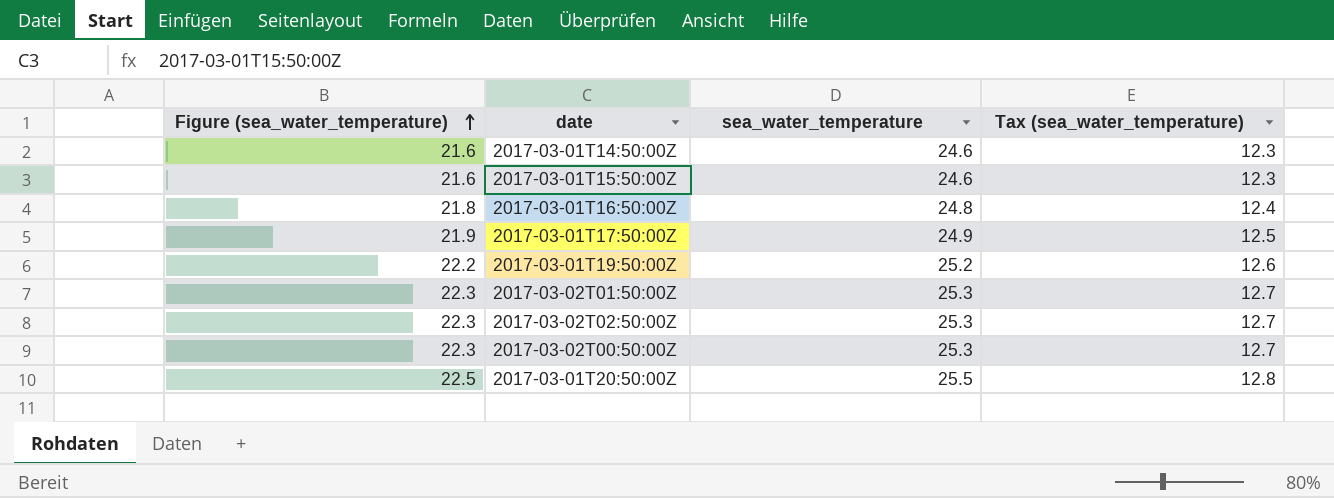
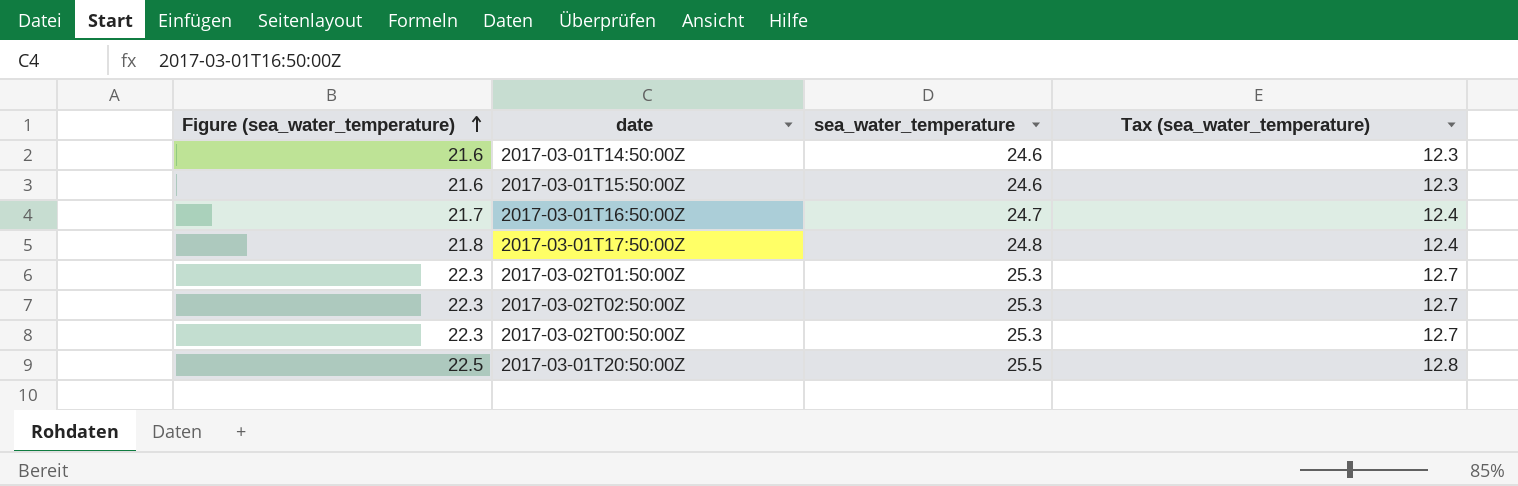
row 2017-03-01T19:50:00Z: 22.2 | 25.2 | 12.6 -> none
2017-03-01T16:50:00Z | Figure (sea_water_temperature): 21.8 -> 21.7
2017-03-01T16:50:00Z | sea_water_temperature: 24.8 -> 24.7
2017-03-01T17:50:00Z | Figure (sea_water_temperature): 21.9 -> 21.8
2017-03-01T17:50:00Z | sea_water_temperature: 24.9 -> 24.8
2017-03-01T17:50:00Z | Tax (sea_water_temperature): 12.5 -> 12.4

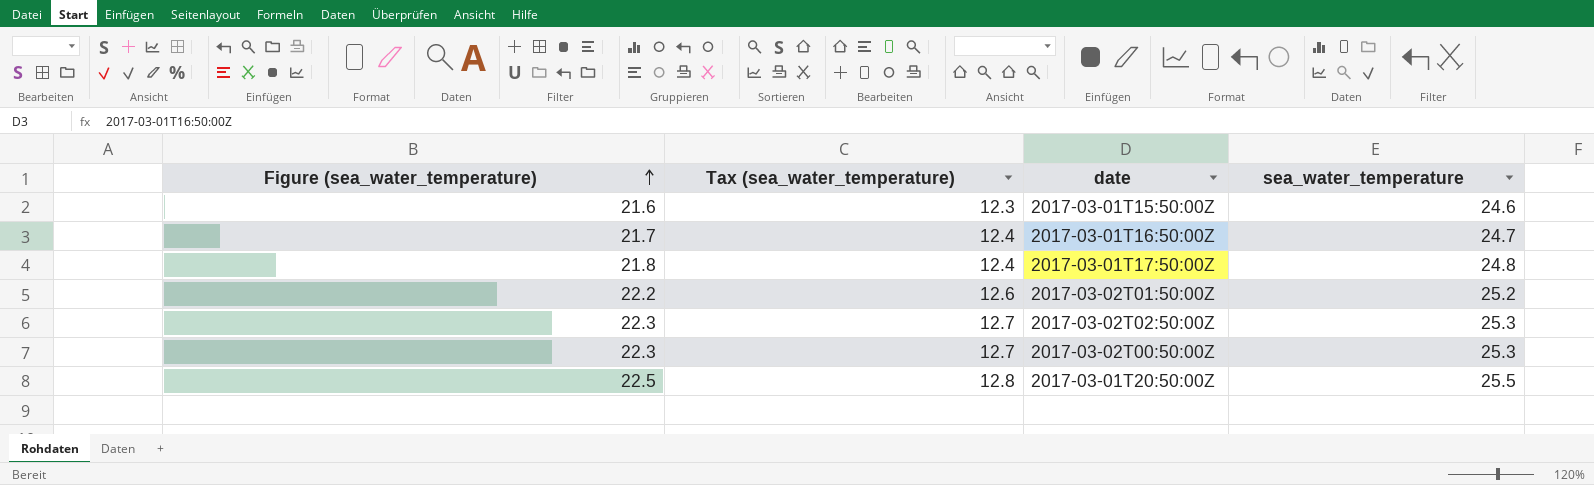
column Tax (sea_water_temperature) | position: 4 -> 2
row 2017-03-01T14:50:00Z: 21.6 | 24.6 | 12.3 -> none
2017-03-02T01:50:00Z | Figure (sea_water_temperature): 22.3 -> 22.2
2017-03-02T01:50:00Z | Tax (sea_water_temperature): 12.7 -> 12.6
2017-03-02T01:50:00Z | sea_water_temperature: 25.3 -> 25.2

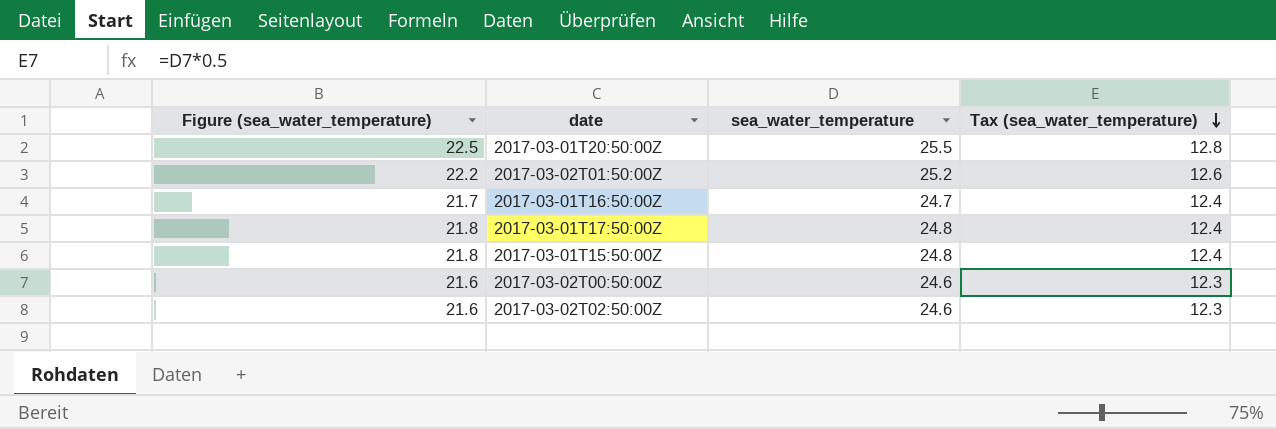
row order: Figure (sea_water_temperature) ascending -> Tax (sea_water_temperature) descending
column Tax (sea_water_temperature) | position: 2 -> 4
2017-03-01T15:50:00Z | Figure (sea_water_temperature): 21.6 -> 21.8
2017-03-01T15:50:00Z | sea_water_temperature: 24.6 -> 24.8
2017-03-01T15:50:00Z | Tax (sea_water_temperature): 12.3 -> 12.4
2017-03-02T00:50:00Z | Figure (sea_water_temperature): 22.3 -> 21.6
2017-03-02T00:50:00Z | sea_water_temperature: 25.3 -> 24.6
2017-03-02T00:50:00Z | Tax (sea_water_temperature): 12.7 -> 12.3
2017-03-02T02:50:00Z | Figure (sea_water_temperature): 22.3 -> 21.6
2017-03-02T02:50:00Z | sea_water_temperature: 25.3 -> 24.6
2017-03-02T02:50:00Z | Tax (sea_water_temperature): 12.7 -> 12.3

